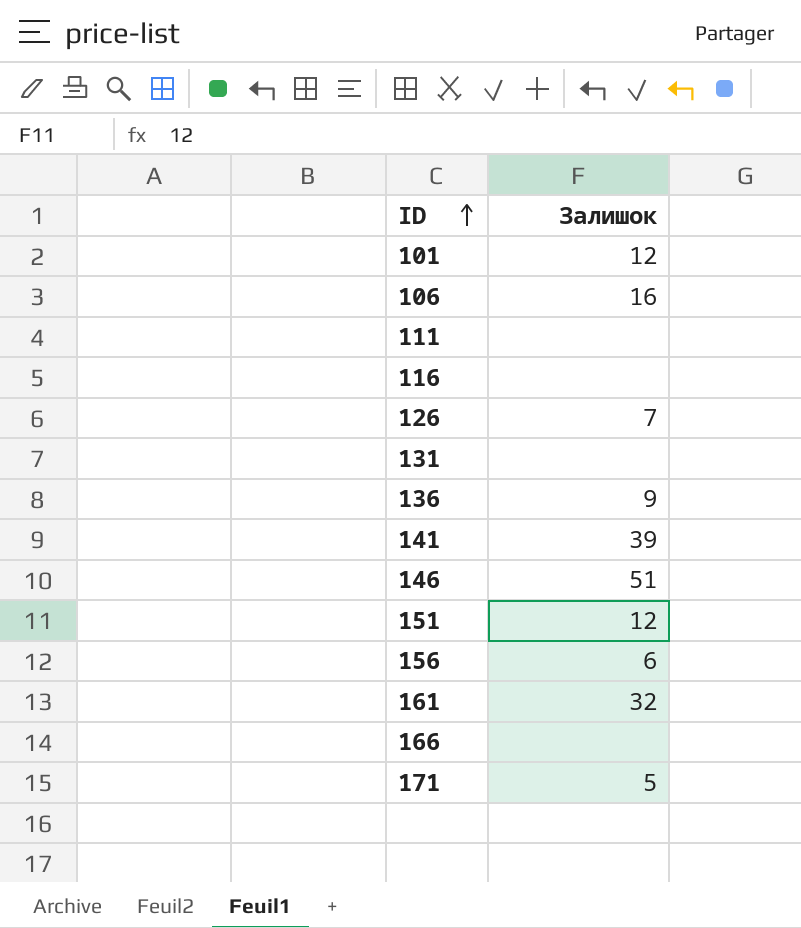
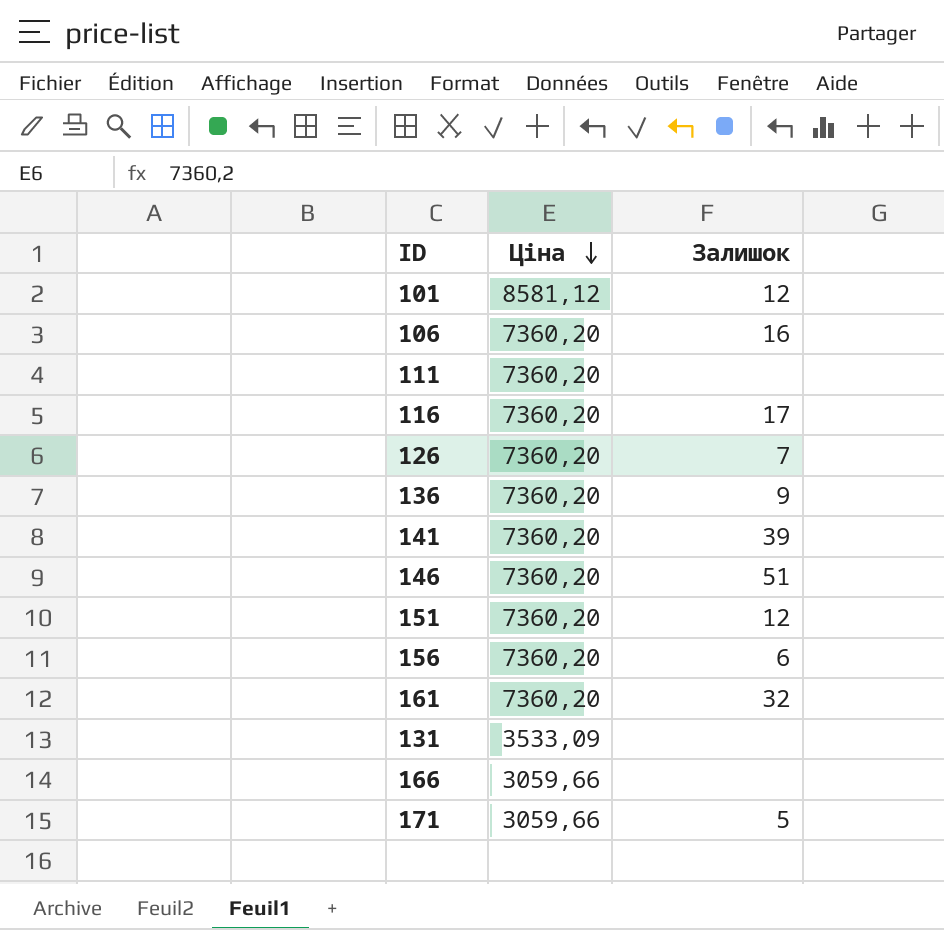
row order: ID ascending -> Ціна descending
column Ціна | position: none -> 2
116 | Залишок: none -> 17

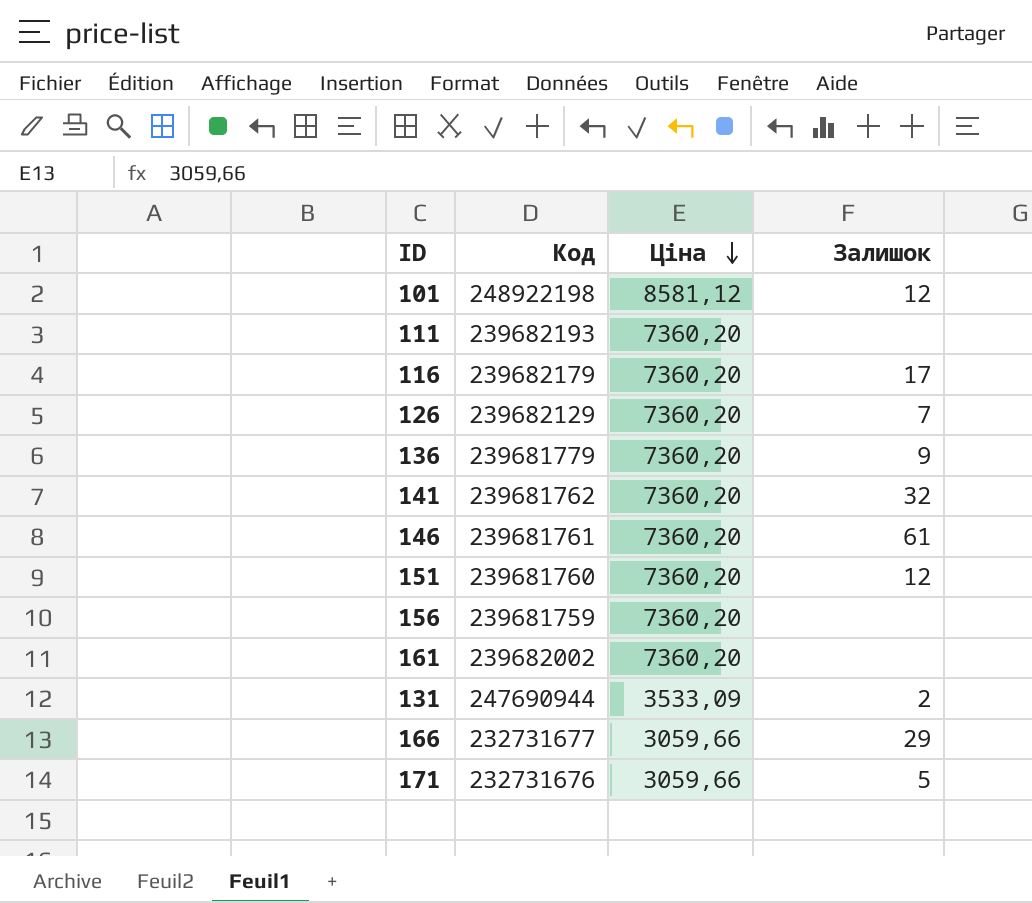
column Код | position: none -> 2
row 106: 7360,20 | 16 -> none
141 | Залишок: 39 -> 32
146 | Залишок: 51 -> 61
156 | Залишок: 6 -> none
161 | Залишок: 32 -> none
131 | Залишок: none -> 2
166 | Залишок: none -> 29

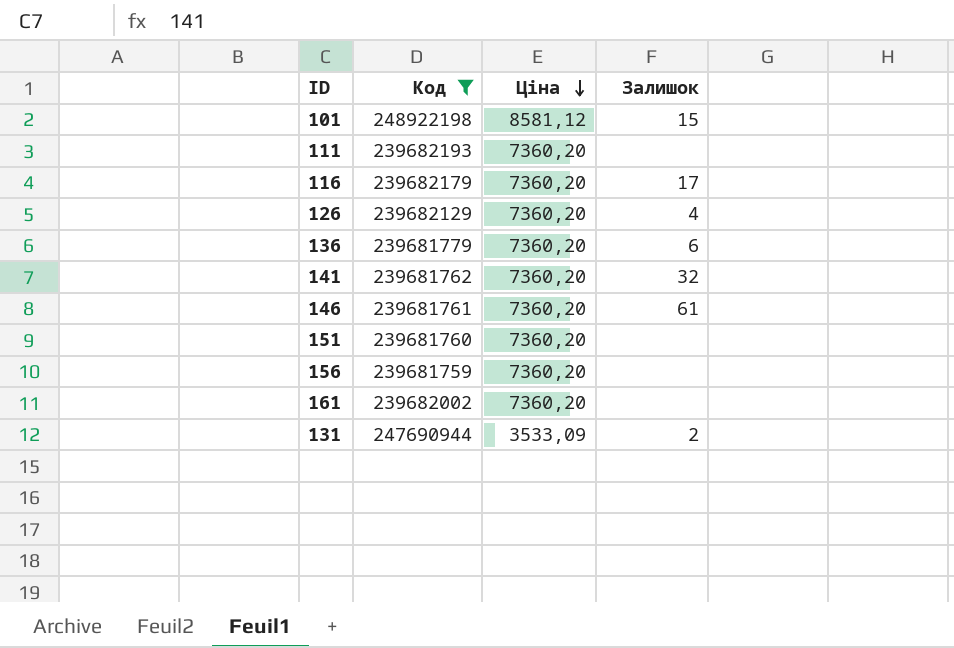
filter: none -> Код >= 239681759
101 | Залишок: 12 -> 15
126 | Залишок: 7 -> 4
136 | Залишок: 9 -> 6
151 | Залишок: 12 -> none

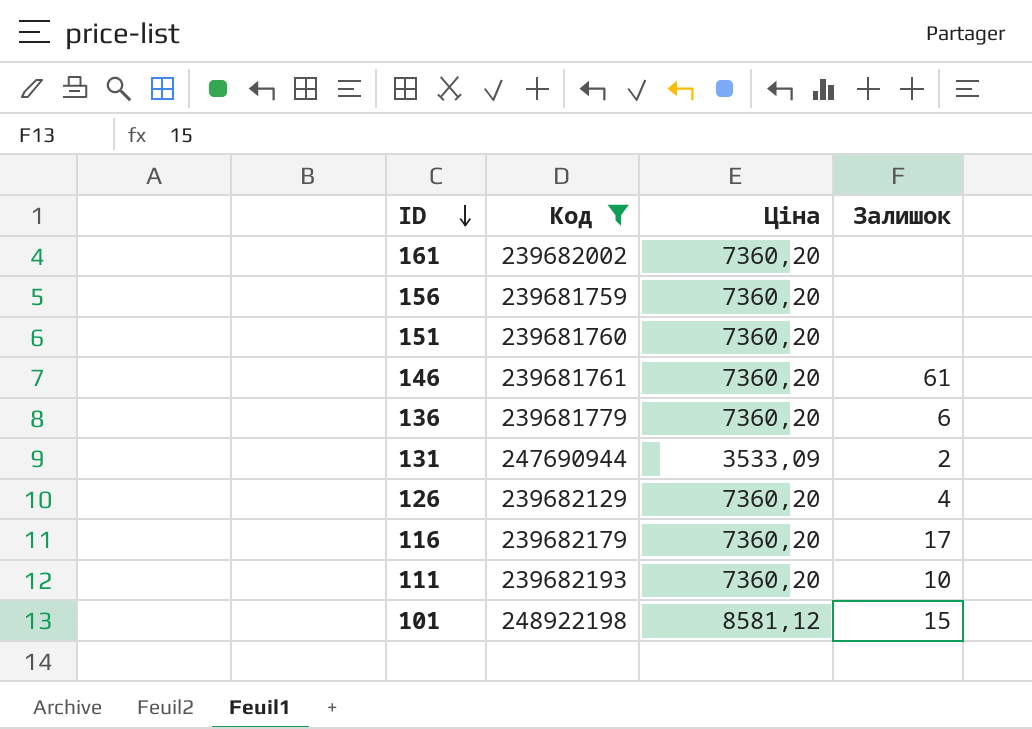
row order: Ціна descending -> ID descending
row 141: 239681762 | 7360,20 | 32 -> none
111 | Залишок: none -> 10

